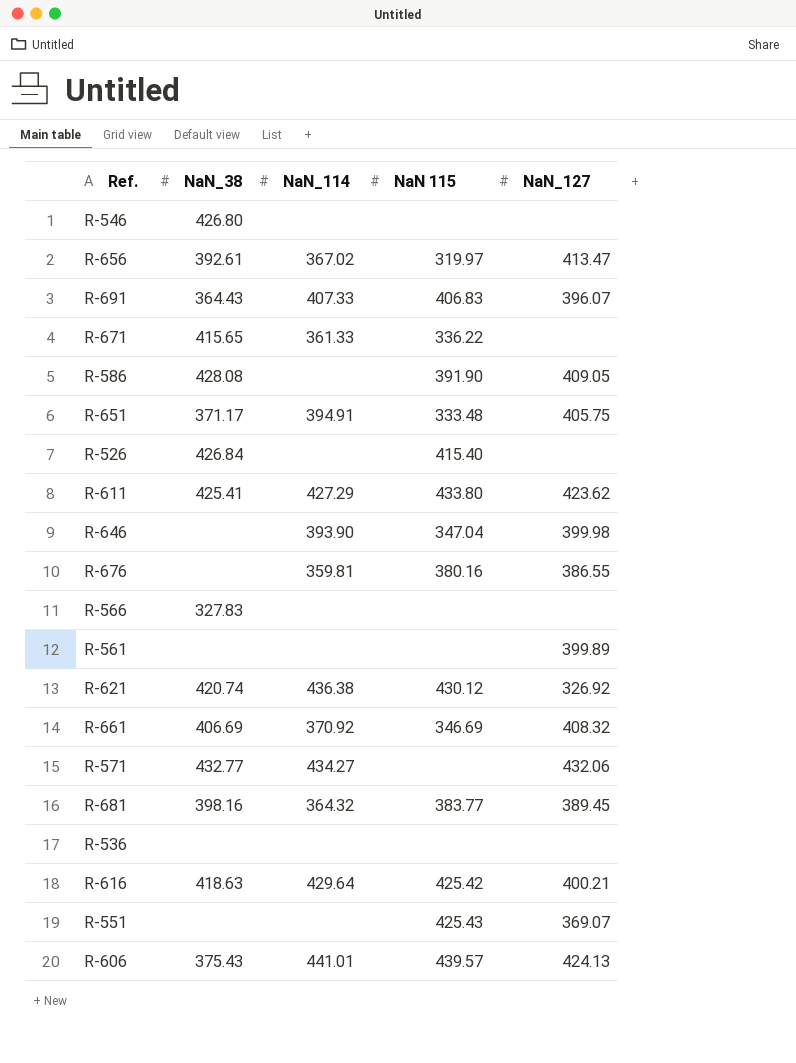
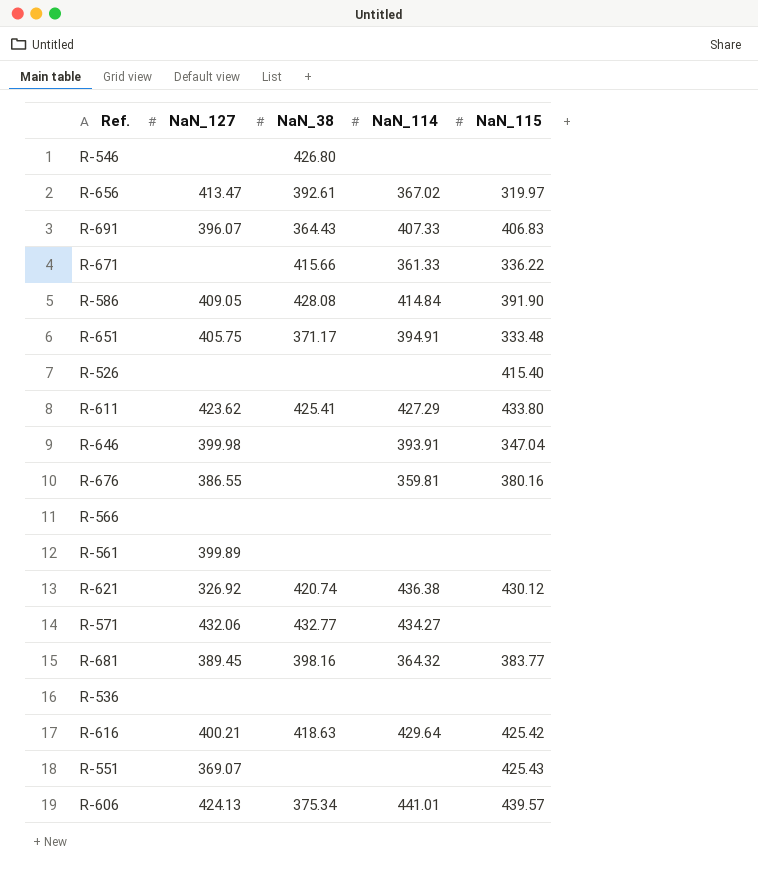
column NaN_127 | position: 5 -> 2
column name: NaN 115 -> NaN_115
row R-661: 406.69 | 370.92 | 346.69 | 408.32 -> none
R-671 | NaN_38: 415.65 -> 415.66
R-586 | NaN_114: none -> 414.84
R-526 | NaN_38: 426.84 -> none
R-646 | NaN_114: 393.90 -> 393.91
R-566 | NaN_38: 327.83 -> none
R-606 | NaN_38: 375.43 -> 375.34

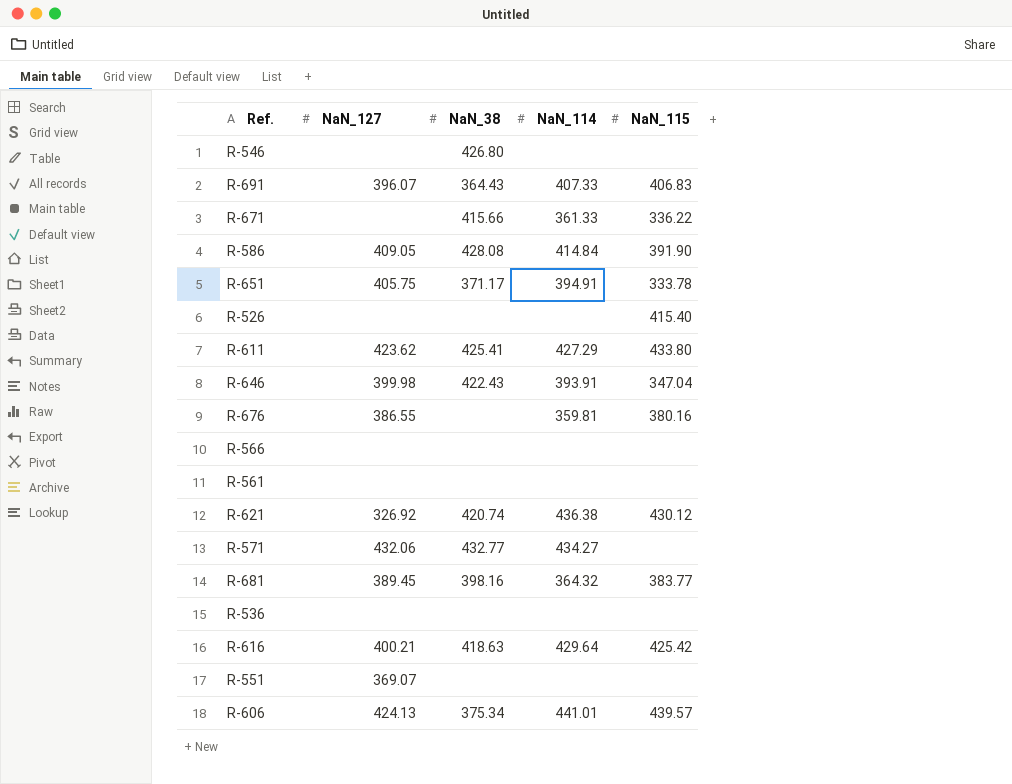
row R-656: 413.47 | 392.61 | 367.02 | 319.97 -> none
R-651 | NaN_115: 333.48 -> 333.78
R-646 | NaN_38: none -> 422.43
R-561 | NaN_127: 399.89 -> none
R-551 | NaN_115: 425.43 -> none

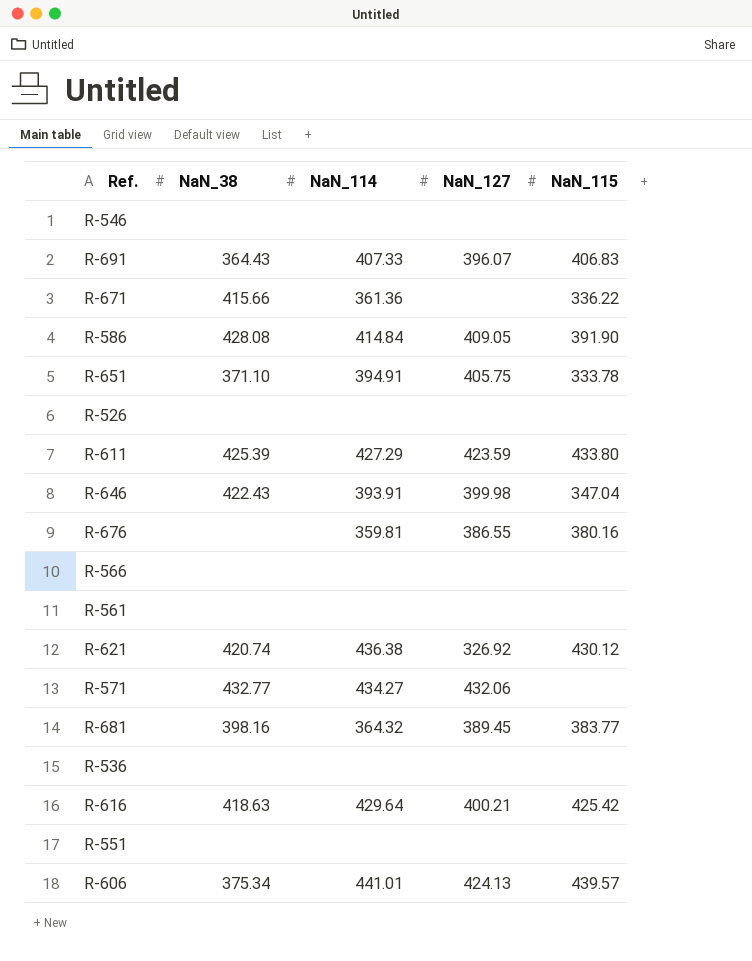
column NaN_127 | position: 2 -> 4
R-546 | NaN_38: 426.80 -> none
R-671 | NaN_114: 361.33 -> 361.36
R-651 | NaN_38: 371.17 -> 371.10
R-526 | NaN_115: 415.40 -> none
R-611 | NaN_38: 425.41 -> 425.39
R-611 | NaN_127: 423.62 -> 423.59
R-551 | NaN_127: 369.07 -> none

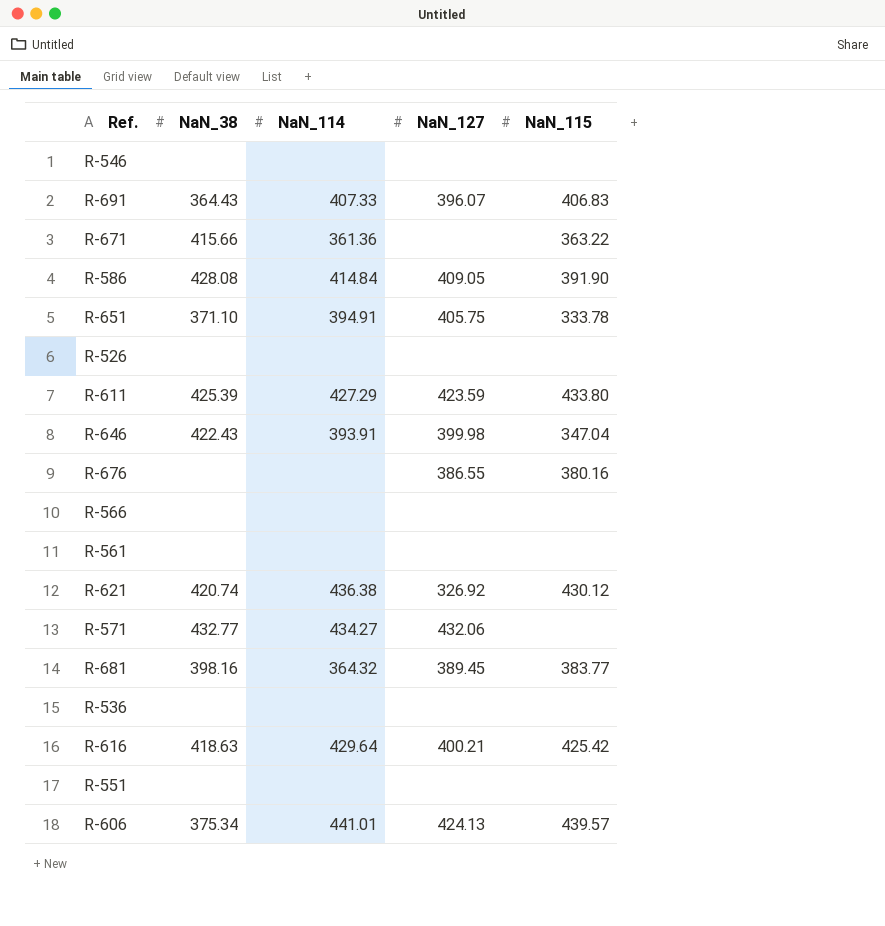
R-671 | NaN_115: 336.22 -> 363.22
R-676 | NaN_114: 359.81 -> none

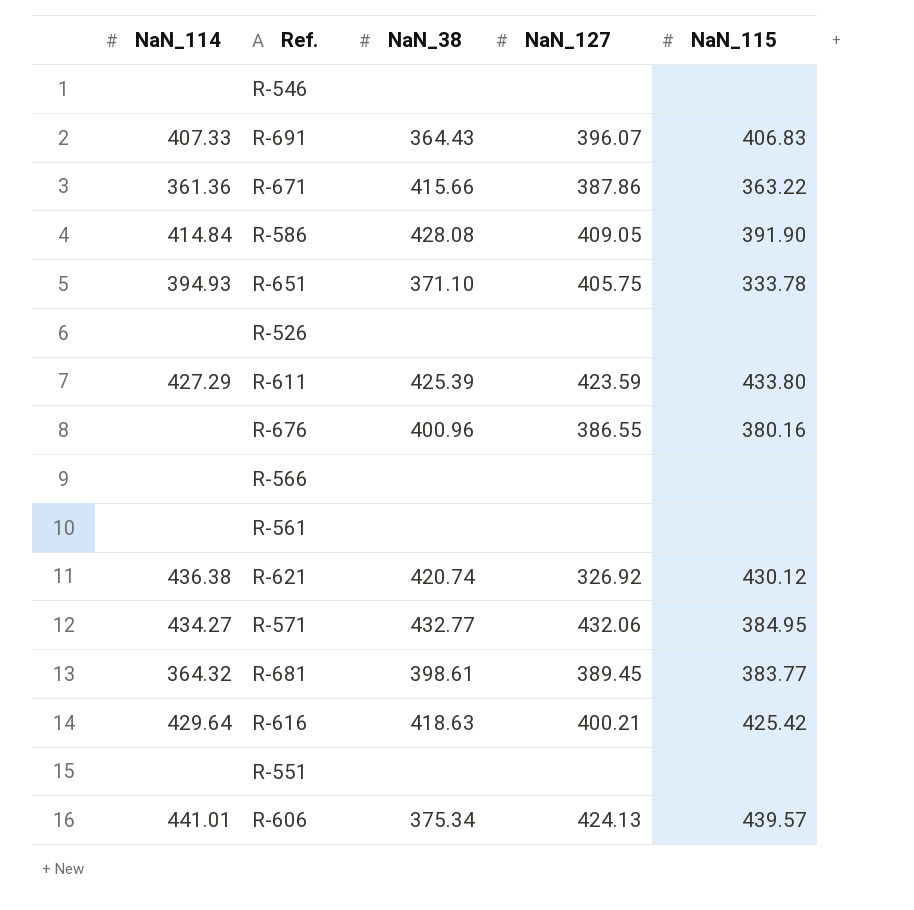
column NaN_114 | position: 3 -> 1
row R-646: 422.43 | 393.91 | 399.98 | 347.04 -> none
row R-536: none | none | none | none -> none
R-671 | NaN_127: none -> 387.86
R-651 | NaN_114: 394.91 -> 394.93
R-676 | NaN_38: none -> 400.96
R-571 | NaN_115: none -> 384.95
R-681 | NaN_38: 398.16 -> 398.61

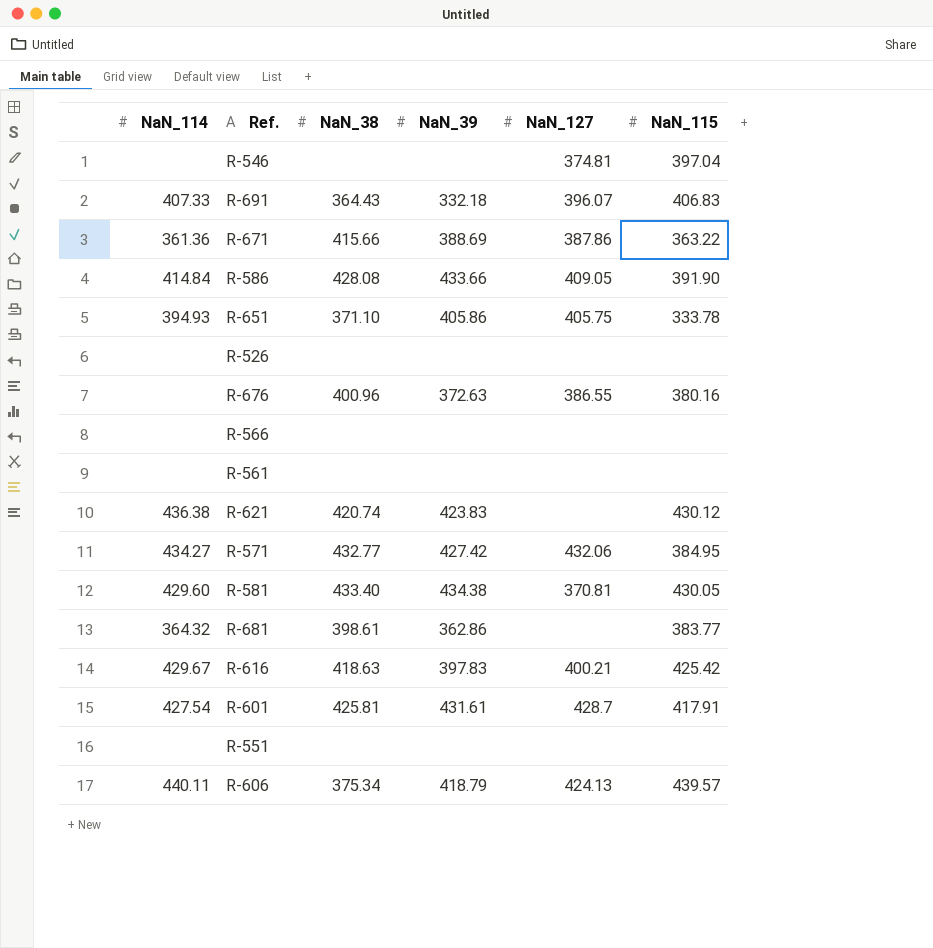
column NaN_39 | position: none -> 4
row R-611: 427.29 | 425.39 | 423.59 | 433.80 -> none
R-546 | NaN_127: none -> 374.81
R-546 | NaN_115: none -> 397.04
R-621 | NaN_127: 326.92 -> none
row R-581: none -> 429.60 | 433.40 | 434.38 | 370.81 | 430.05
R-681 | NaN_127: 389.45 -> none
R-616 | NaN_114: 429.64 -> 429.67
row R-601: none -> 427.54 | 425.81 | 431.61 | 428.7 | 417.91
R-606 | NaN_114: 441.01 -> 440.11

